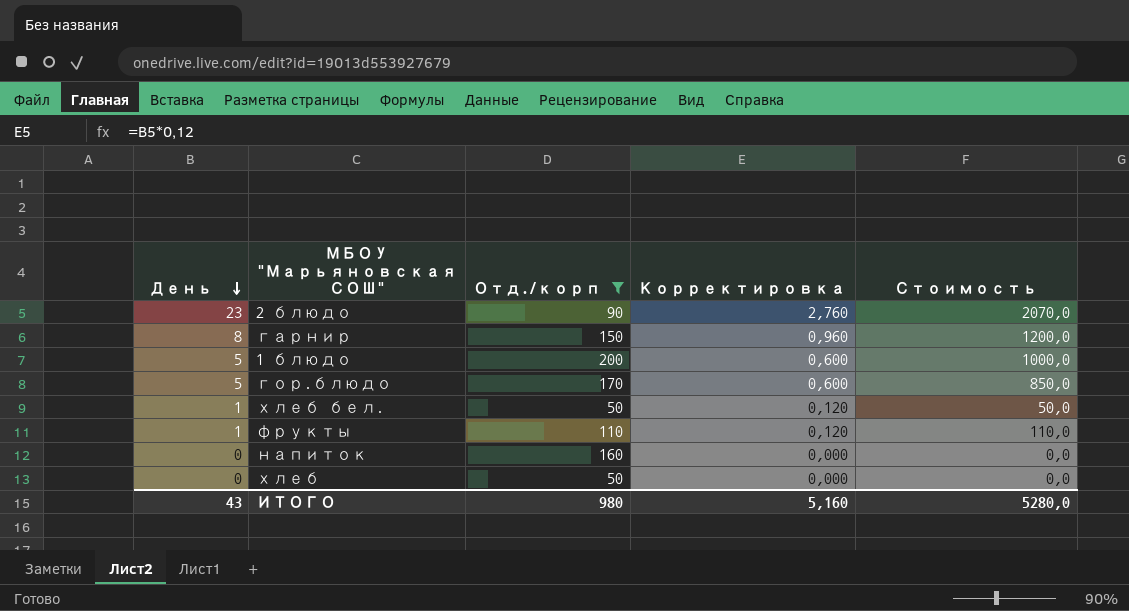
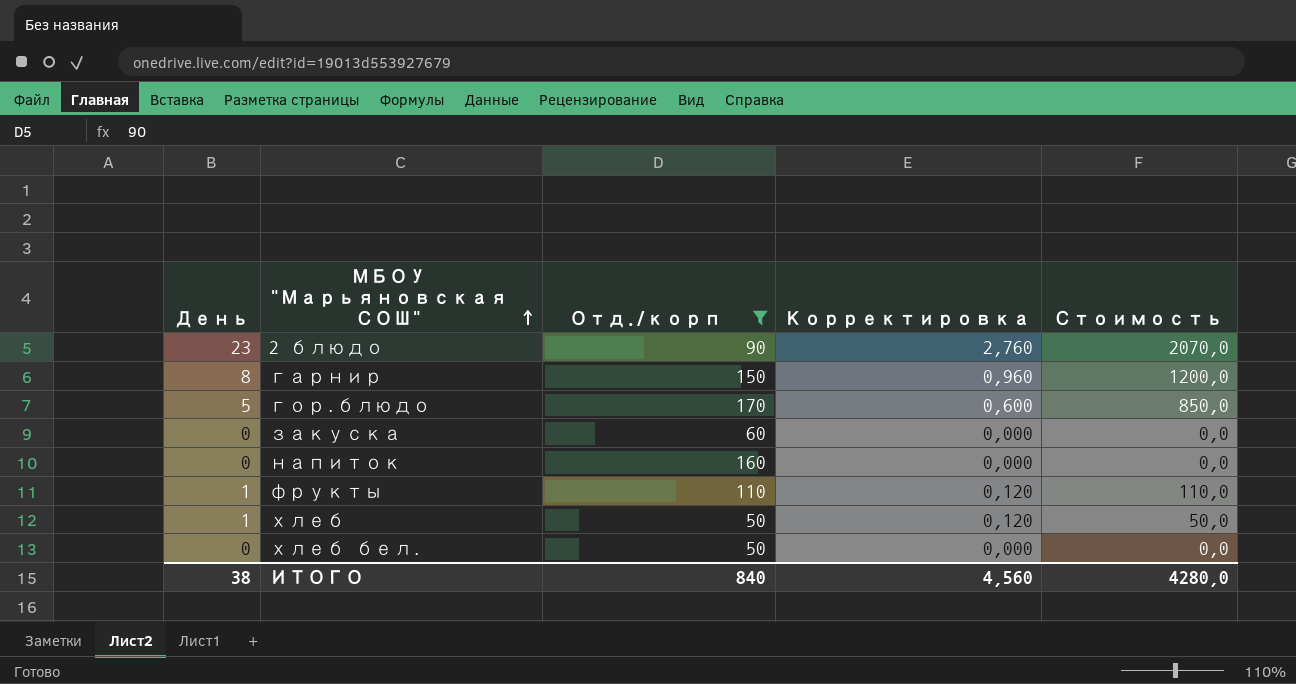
row order: День descending -> МБОУ "Марьяновская СОШ" ascending
row 1 блюдо: 5 | 200 | 0,600 | 1000,0 -> none
row закуска: none -> 0 | 60 | 0,000 | 0,0
хлеб | День: 0 -> 1
хлеб | Корректировка: 0,000 -> 0,120
хлеб | Стоимость: 0,0 -> 50,0
хлеб бел. | День: 1 -> 0
хлеб бел. | Корректировка: 0,120 -> 0,000
хлеб бел. | Стоимость: 50,0 -> 0,0
ИТОГО | День: 43 -> 38
ИТОГО | Отд./корп: 980 -> 840
ИТОГО | Корректировка: 5,160 -> 4,560
ИТОГО | Стоимость: 5280,0 -> 4280,0

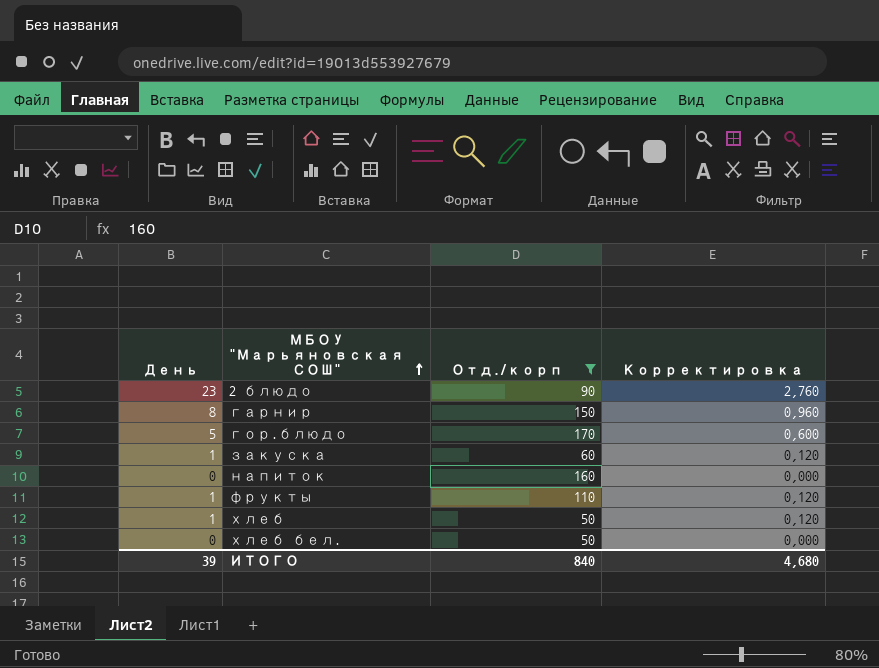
column Стоимость | formula: [День] * [Отд./корп] -> none
закуска | День: 0 -> 1
закуска | Корректировка: 0,000 -> 0,120
ИТОГО | День: 38 -> 39
ИТОГО | Корректировка: 4,560 -> 4,680

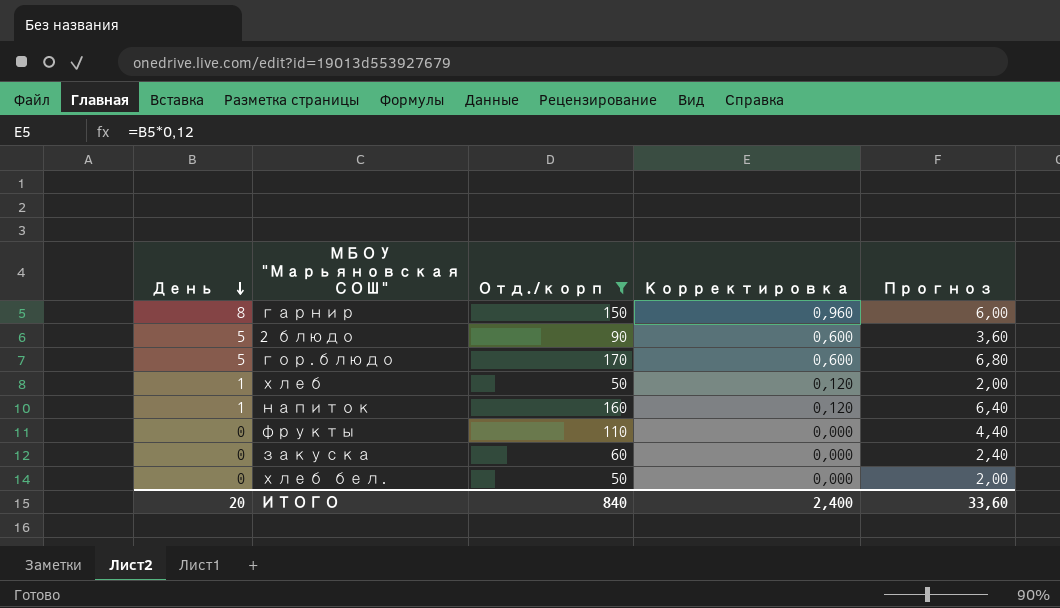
row order: МБОУ "Марьяновская СОШ" ascending -> День descending
column Прогноз | formula: none -> [Отд./корп] * 0,04
2 блюдо | День: 23 -> 5
2 блюдо | Корректировка: 2,760 -> 0,600
напиток | День: 0 -> 1
напиток | Корректировка: 0,000 -> 0,120
фрукты | День: 1 -> 0
фрукты | Корректировка: 0,120 -> 0,000
закуска | День: 1 -> 0
закуска | Корректировка: 0,120 -> 0,000
ИТОГО | День: 39 -> 20
ИТОГО | Корректировка: 4,680 -> 2,400

